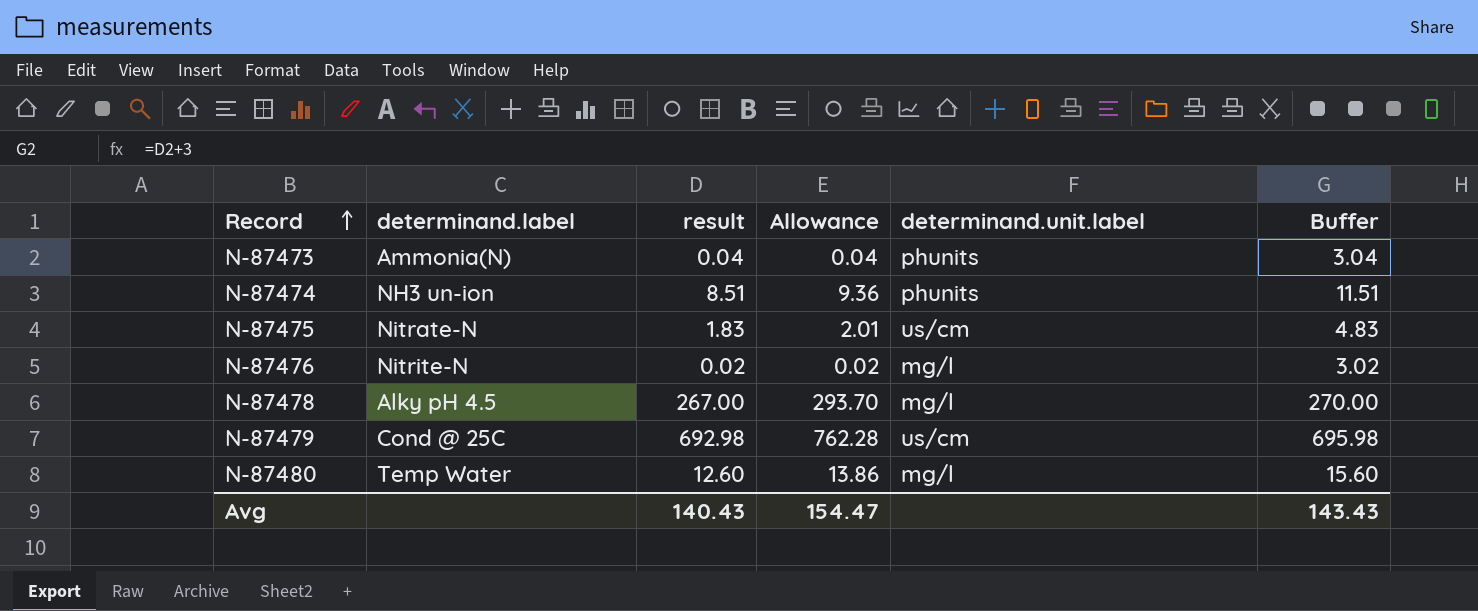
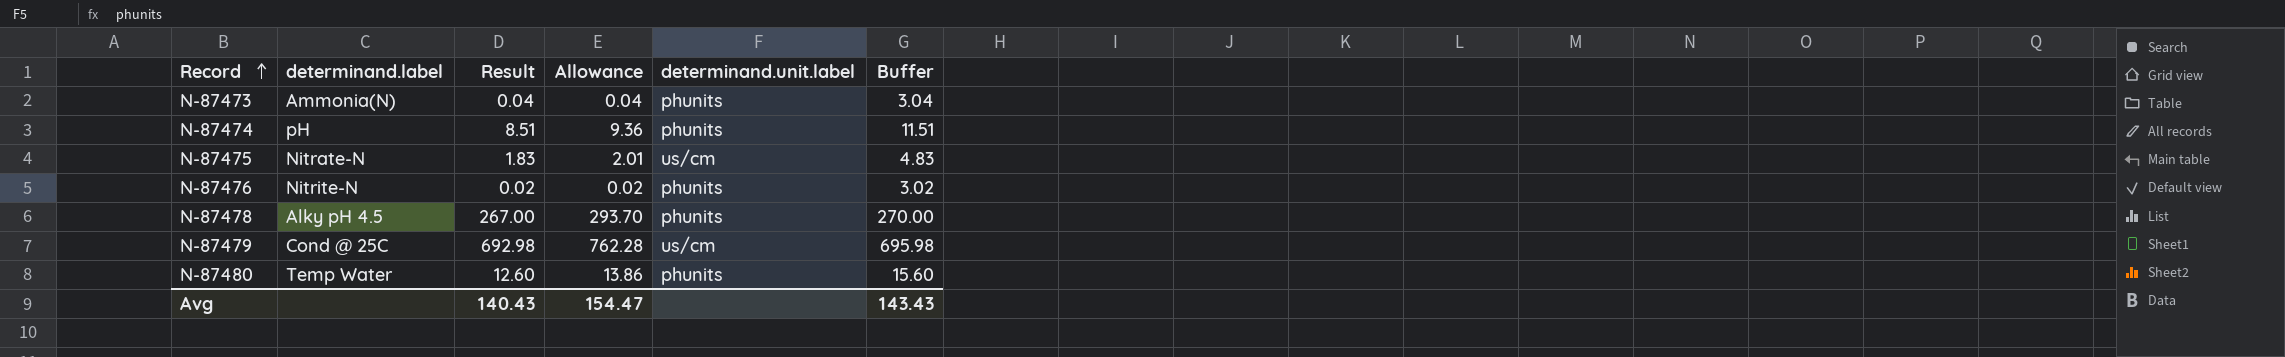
column name: result -> Result
N-87474 | determinand.label: NH3 un-ion -> pH
N-87476 | determinand.unit.label: mg/l -> phunits
N-87478 | determinand.unit.label: mg/l -> phunits
N-87480 | determinand.unit.label: mg/l -> phunits

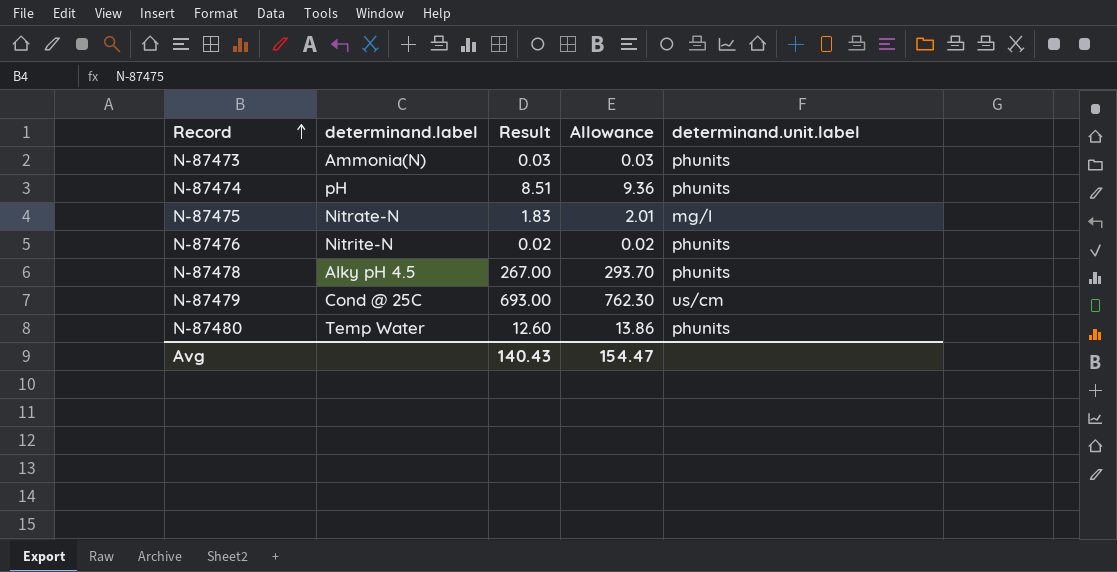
column Buffer | formula: [Result] + 3 -> none
N-87473 | Result: 0.04 -> 0.03
N-87473 | Allowance: 0.04 -> 0.03
N-87475 | determinand.unit.label: us/cm -> mg/l
N-87479 | Result: 692.98 -> 693.00
N-87479 | Allowance: 762.28 -> 762.30

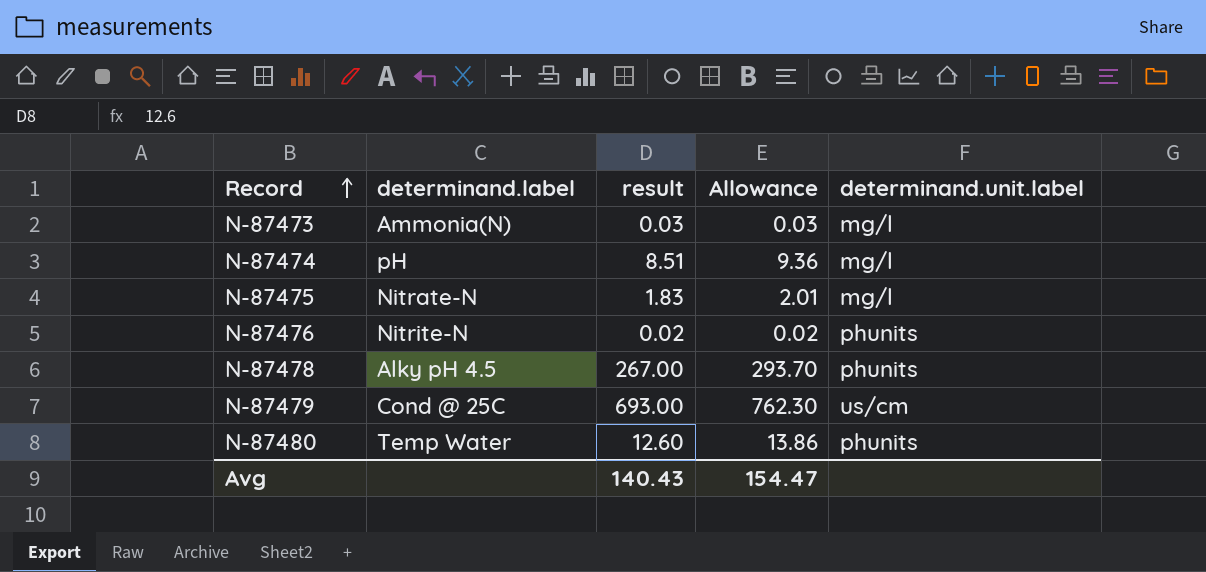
column name: Result -> result
N-87473 | determinand.unit.label: phunits -> mg/l
N-87474 | determinand.unit.label: phunits -> mg/l

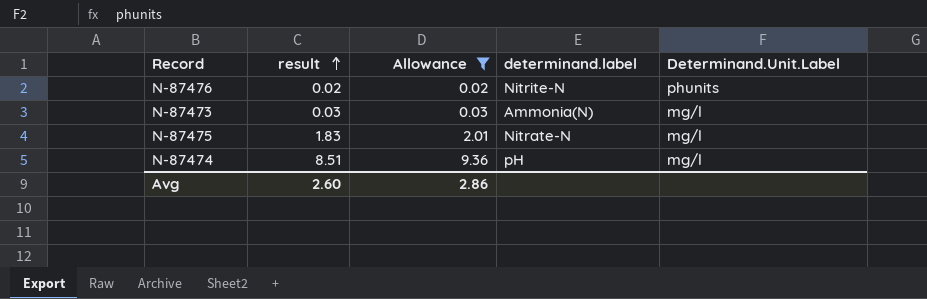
filter: none -> Allowance <= 9.36
row order: Record ascending -> result ascending
column determinand.label | position: 2 -> 4
column name: determinand.unit.label -> Determinand.Unit.Label
Avg | result: 140.43 -> 2.60
Avg | Allowance: 154.47 -> 2.86

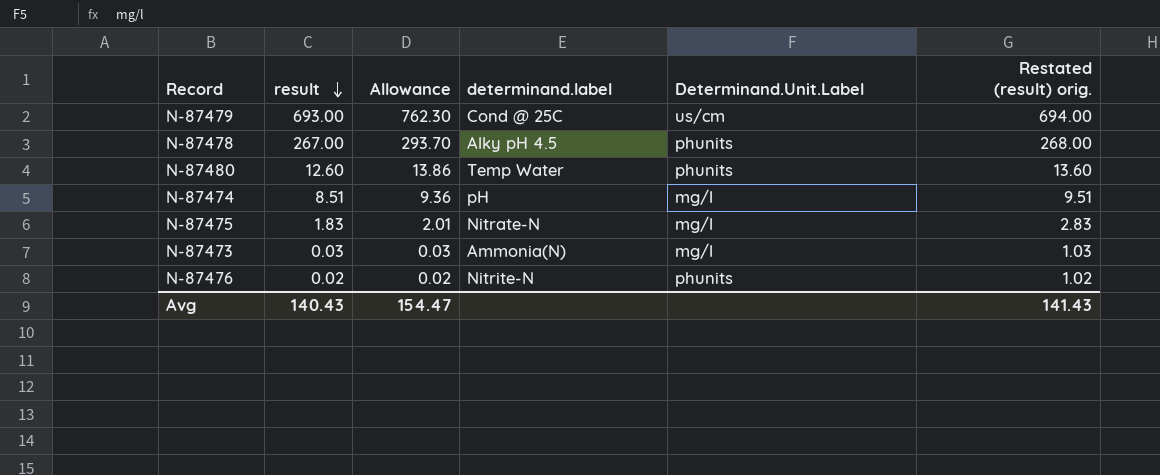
filter: Allowance <= 9.36 -> none
row order: result ascending -> result descending
column Restated (result) orig. | formula: none -> [result] + 1
Avg | result: 2.60 -> 140.43
Avg | Allowance: 2.86 -> 154.47

